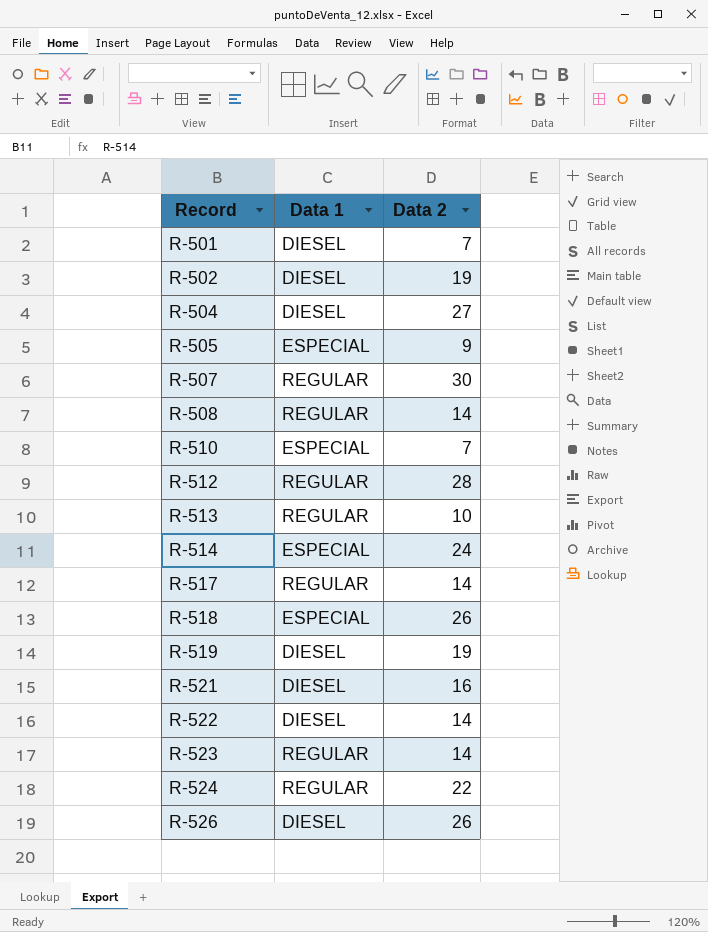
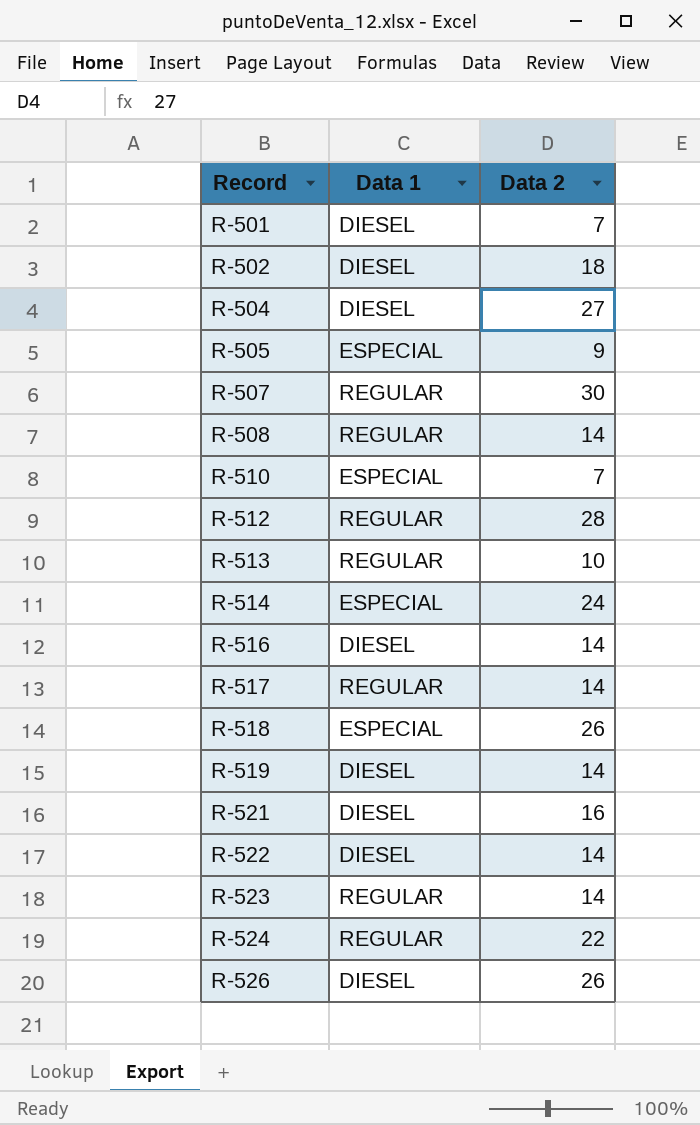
R-502 | Data 2: 19 -> 18
row R-516: none -> DIESEL | 14
R-519 | Data 2: 19 -> 14

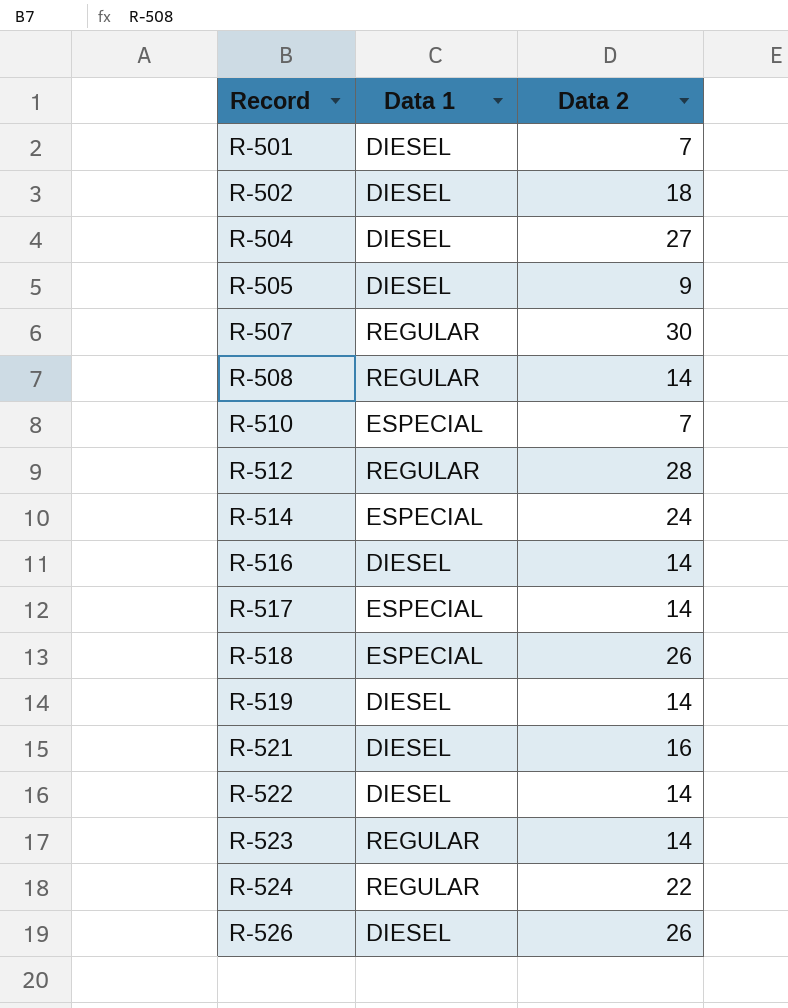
row R-513: REGULAR | 10 -> none
R-505 | Data 1: ESPECIAL -> DIESEL
R-517 | Data 1: REGULAR -> ESPECIAL

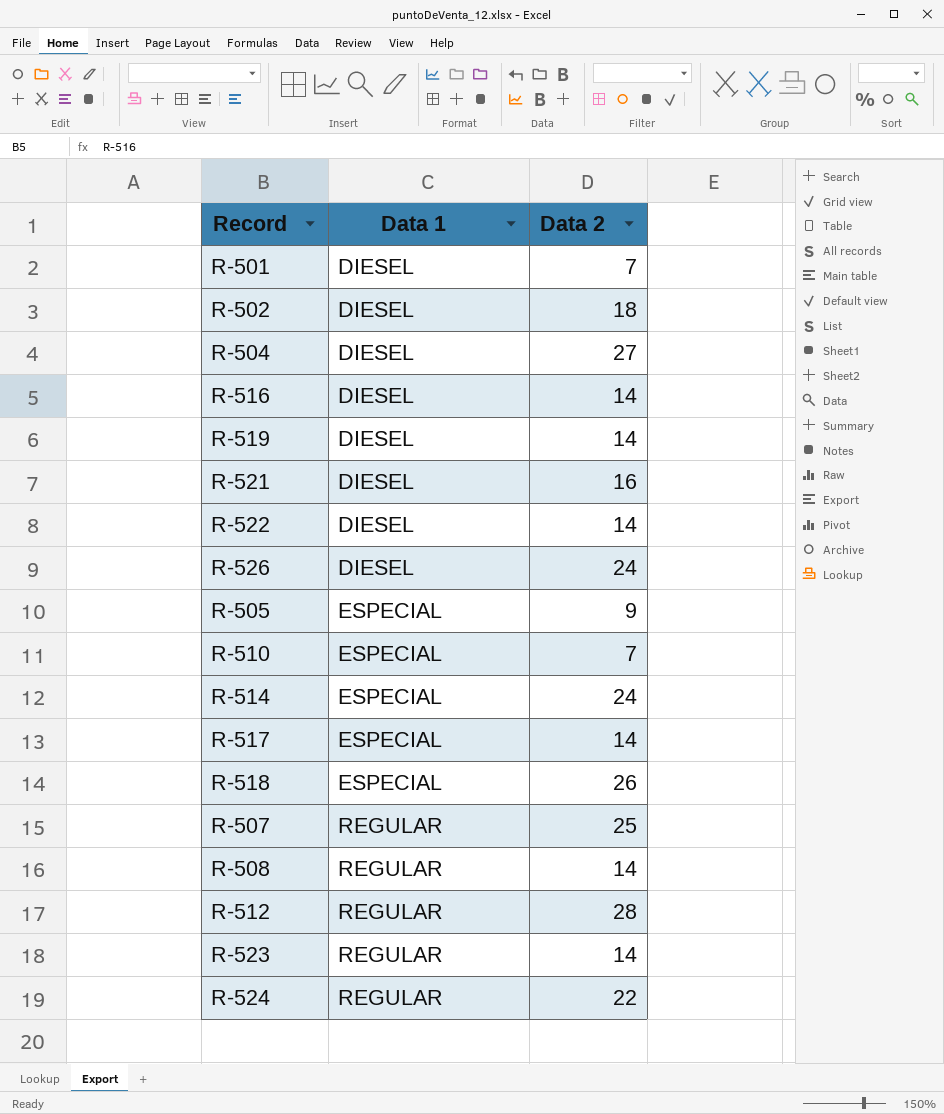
row order: Record ascending -> Data 1 ascending
R-526 | Data 2: 26 -> 24
R-505 | Data 1: DIESEL -> ESPECIAL
R-507 | Data 2: 30 -> 25

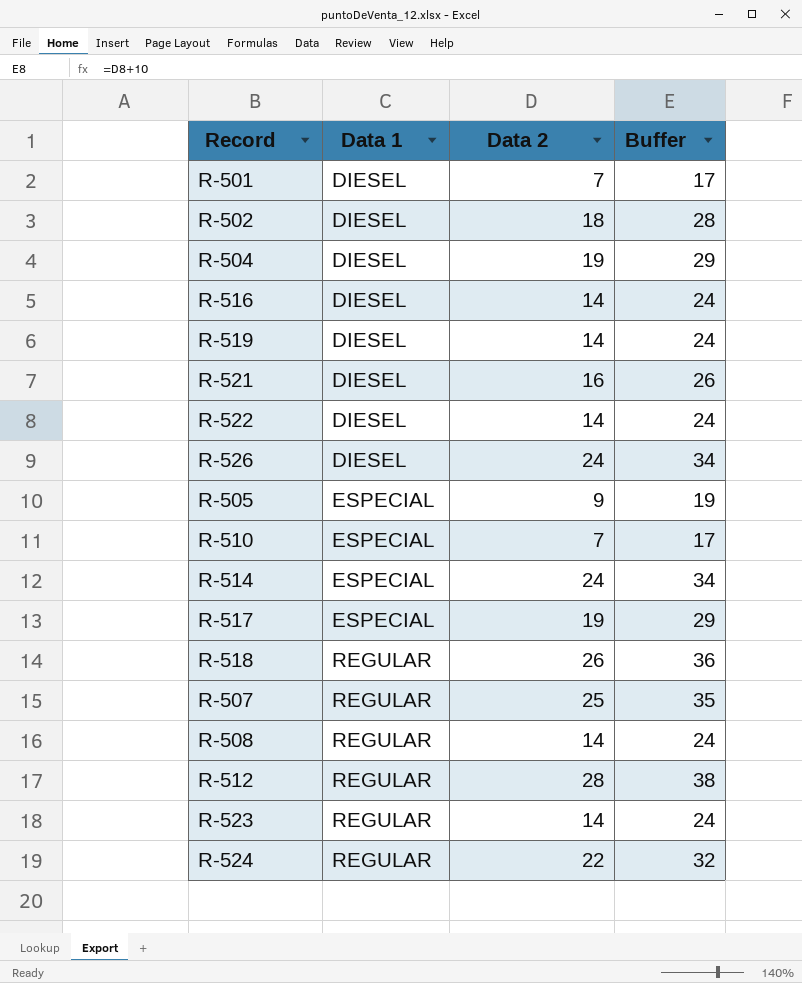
column Buffer | formula: none -> [Data 2] + 10
R-504 | Data 2: 27 -> 19
R-517 | Data 2: 14 -> 19
R-518 | Data 1: ESPECIAL -> REGULAR

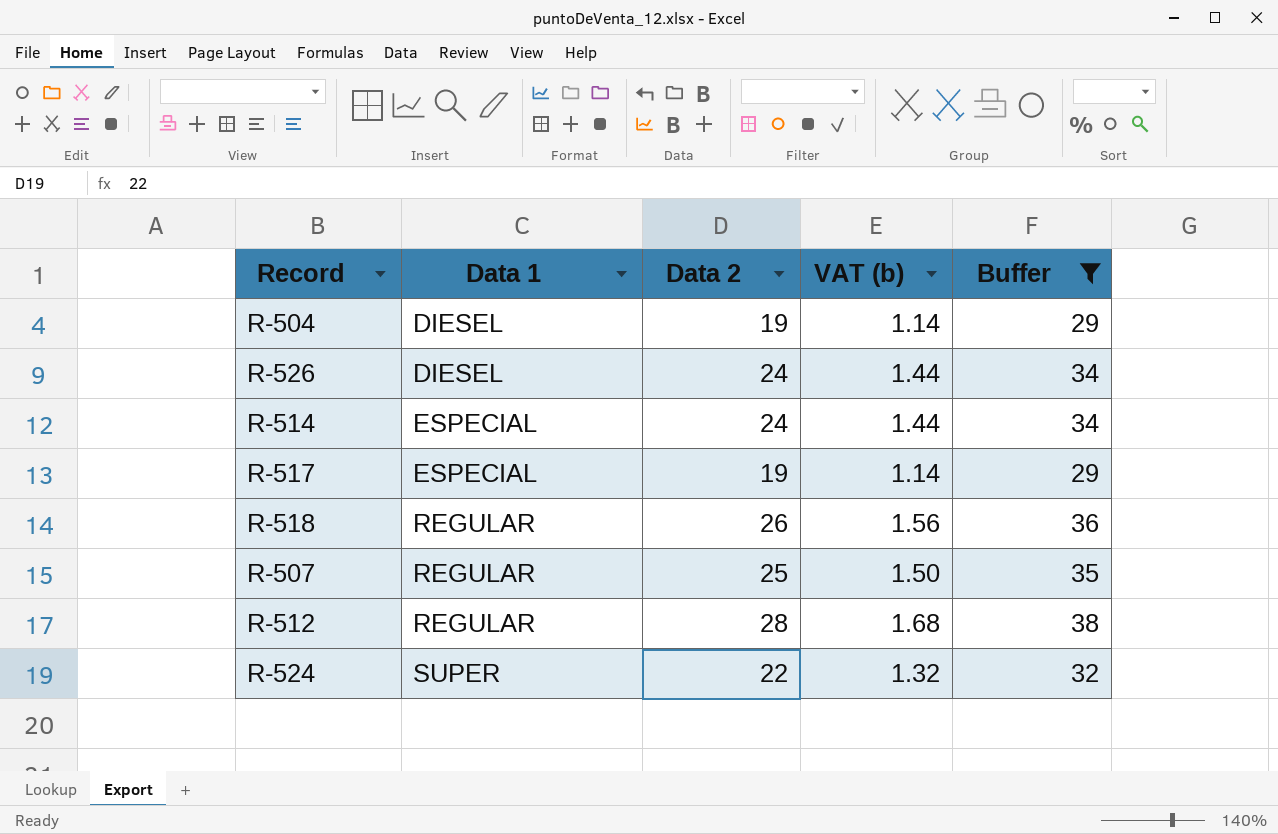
filter: none -> Buffer >= 29
column VAT (b) | formula: none -> [Data 2] * 0.06
R-524 | Data 1: REGULAR -> SUPER

